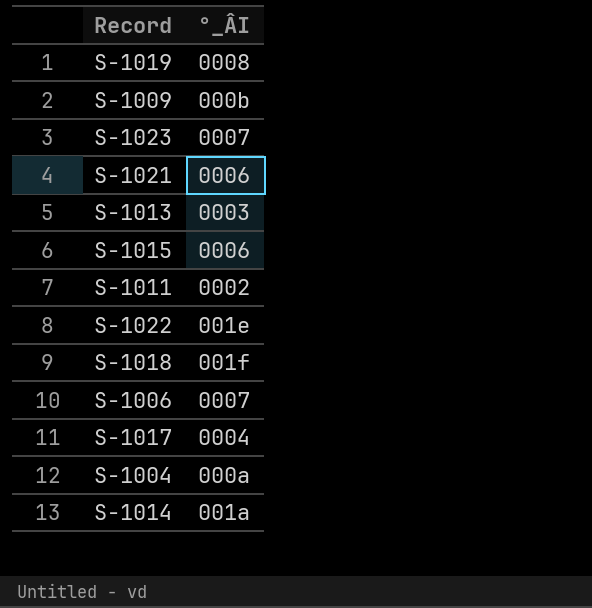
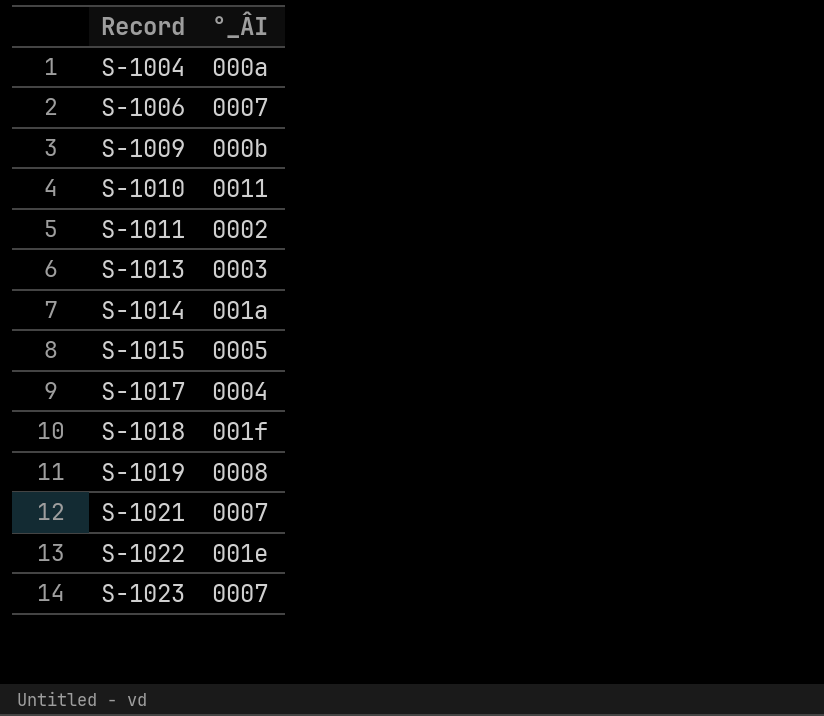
row order: none -> Record ascending
row S-1010: none -> 0011
S-1015 | °_ÂI: 0006 -> 0005
S-1021 | °_ÂI: 0006 -> 0007

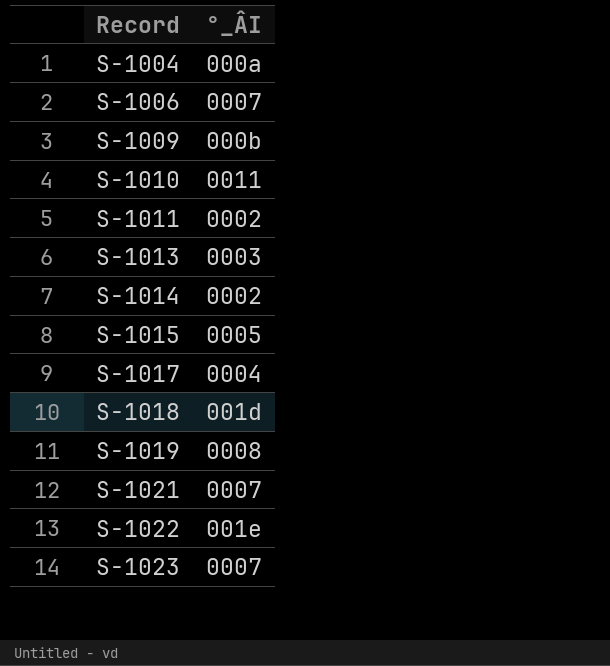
S-1014 | °_ÂI: 001a -> 0002
S-1018 | °_ÂI: 001f -> 001d

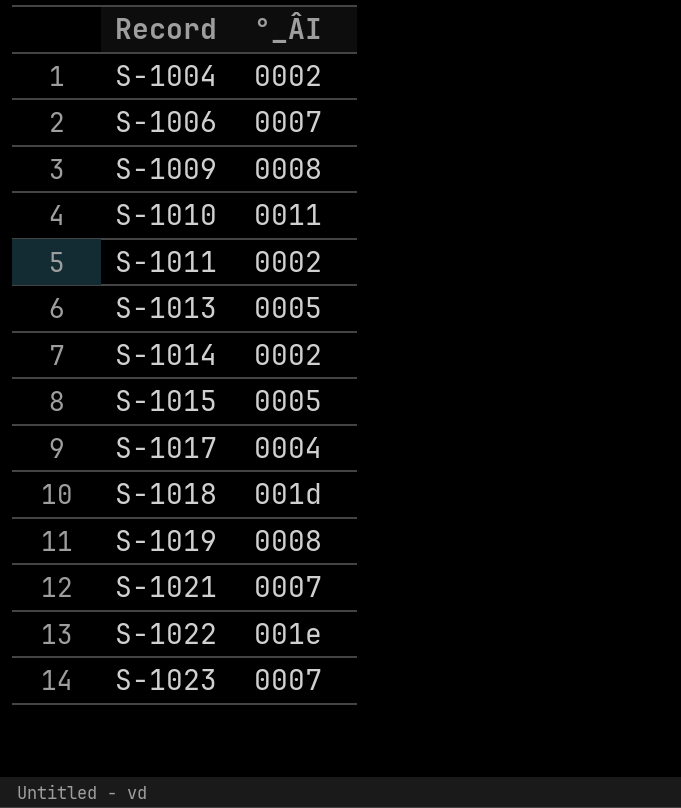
S-1004 | °_ÂI: 000a -> 0002
S-1009 | °_ÂI: 000b -> 0008
S-1013 | °_ÂI: 0003 -> 0005

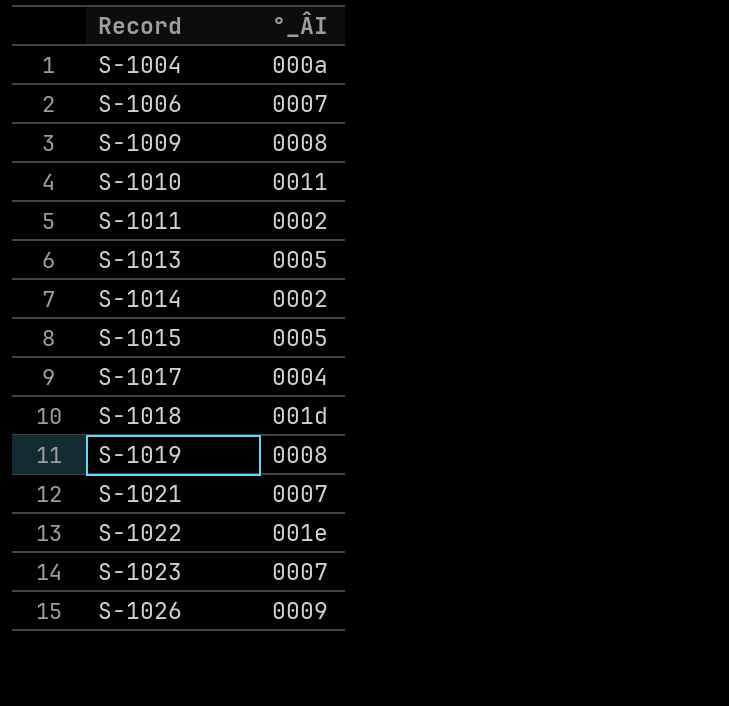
S-1004 | °_ÂI: 0002 -> 000a
row S-1026: none -> 0009

